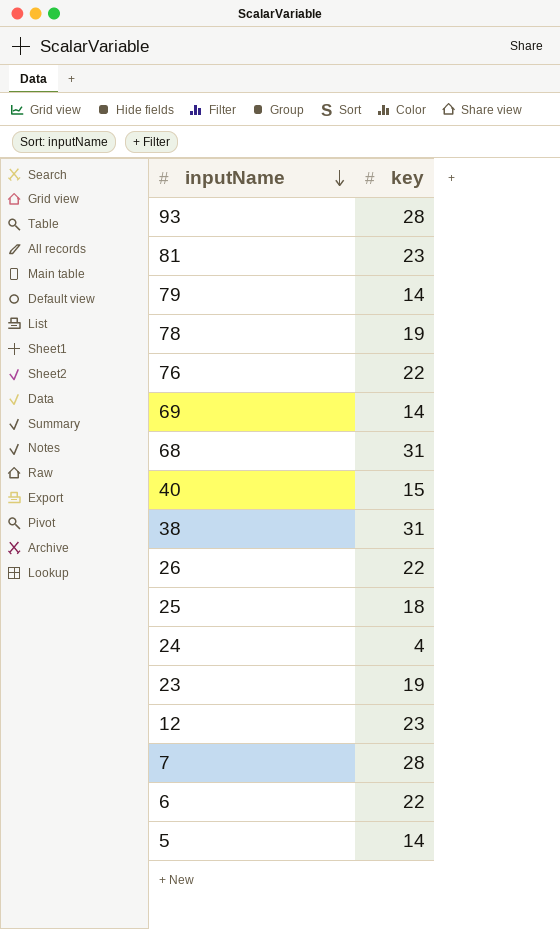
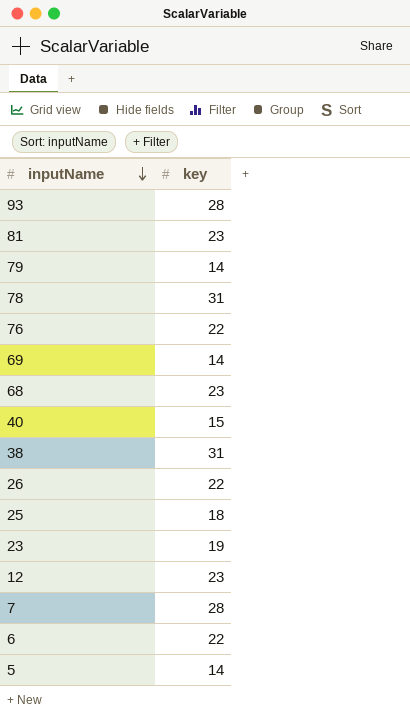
row 24: 4 -> none
78 | key: 19 -> 31
68 | key: 31 -> 23

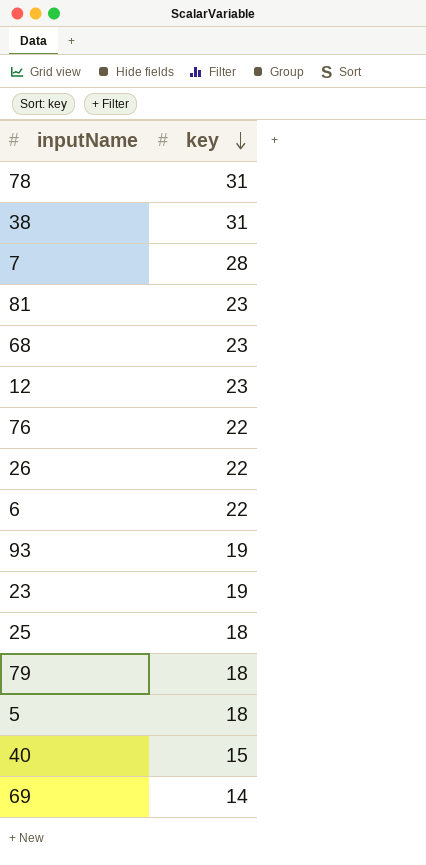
row order: inputName descending -> key descending
93 | key: 28 -> 19
79 | key: 14 -> 18
5 | key: 14 -> 18

